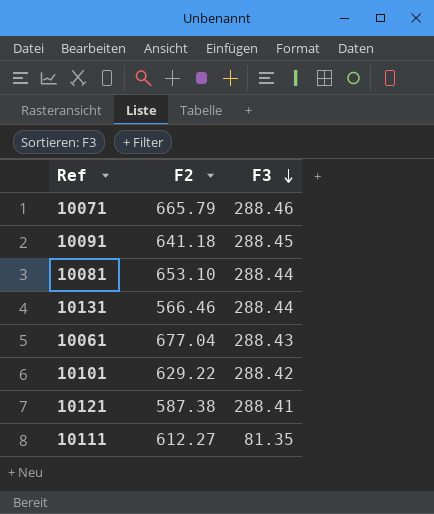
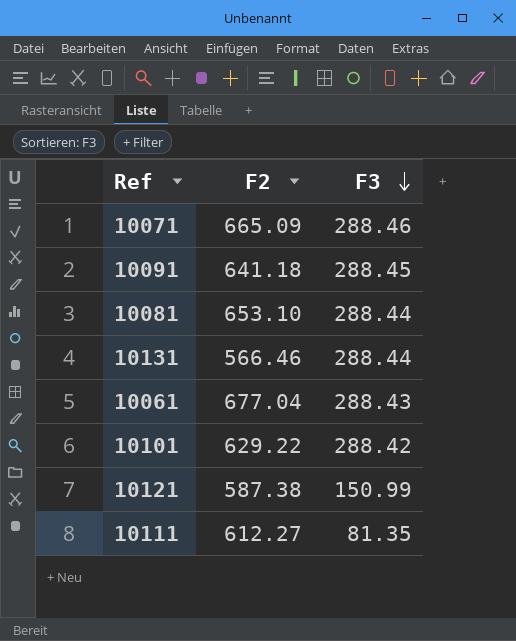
10071 | F2: 665.79 -> 665.09
10121 | F3: 288.41 -> 150.99

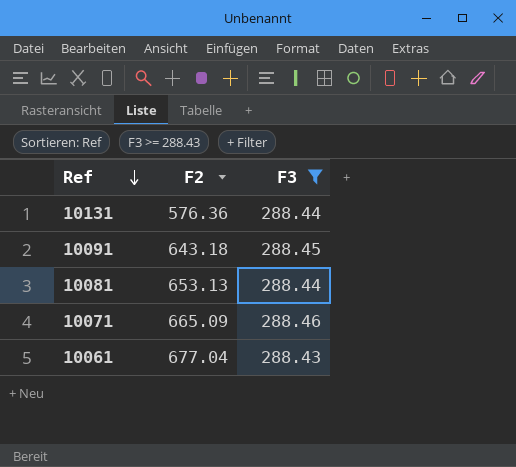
filter: none -> F3 >= 288.43
row order: F3 descending -> Ref descending
10131 | F2: 566.46 -> 576.36
10091 | F2: 641.18 -> 643.18
10081 | F2: 653.10 -> 653.13

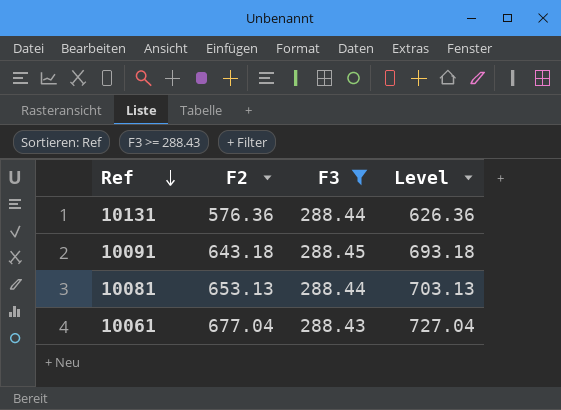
column Level | formula: none -> [F2] + 50
row 10071: 665.09 | 288.46 -> none

